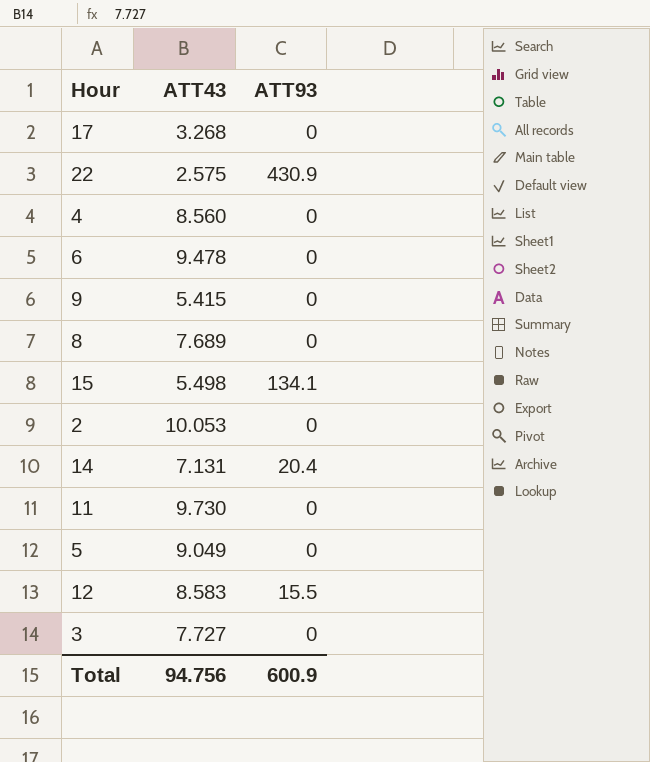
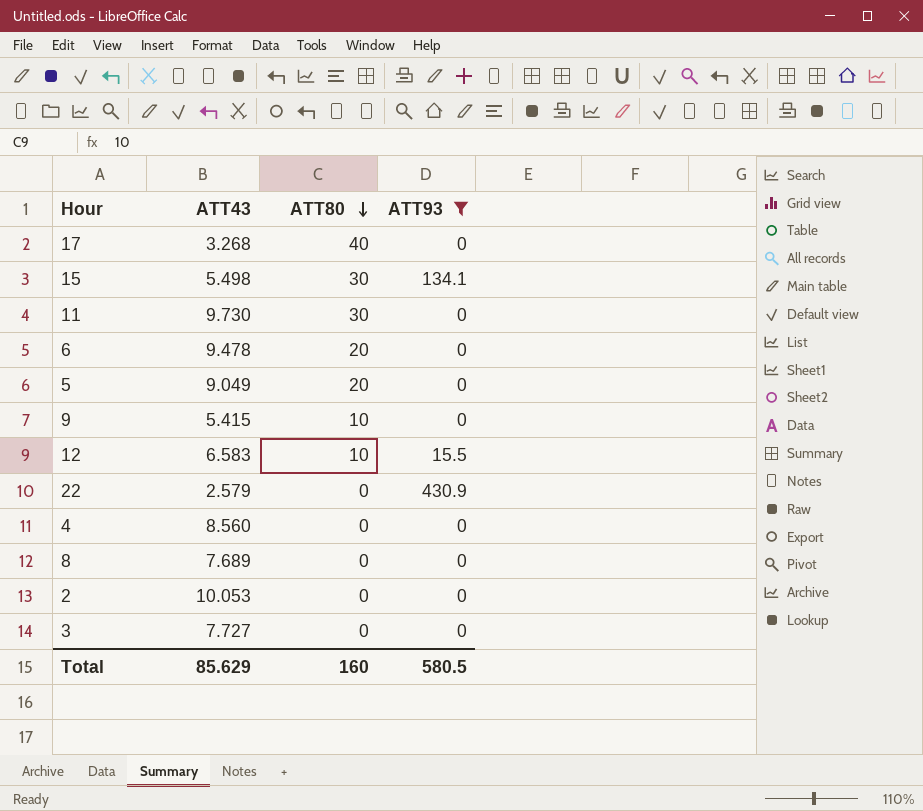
filter: none -> ATT93 != 20.4
row order: none -> ATT80 descending
column ATT80 | position: none -> 3
12 | ATT43: 8.583 -> 6.583
22 | ATT43: 2.575 -> 2.579
Total | ATT43: 94.756 -> 85.629
Total | ATT93: 600.9 -> 580.5

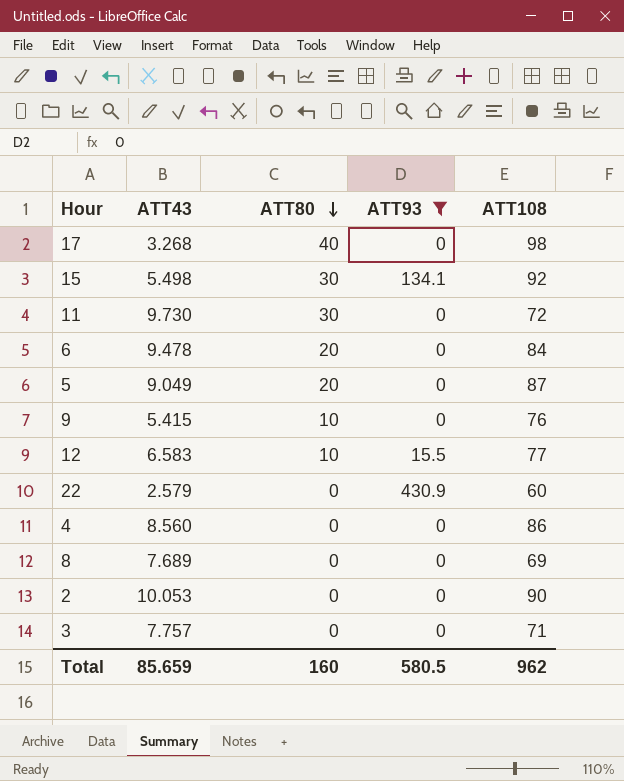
column ATT108 | position: none -> 5
3 | ATT43: 7.727 -> 7.757
Total | ATT43: 85.629 -> 85.659

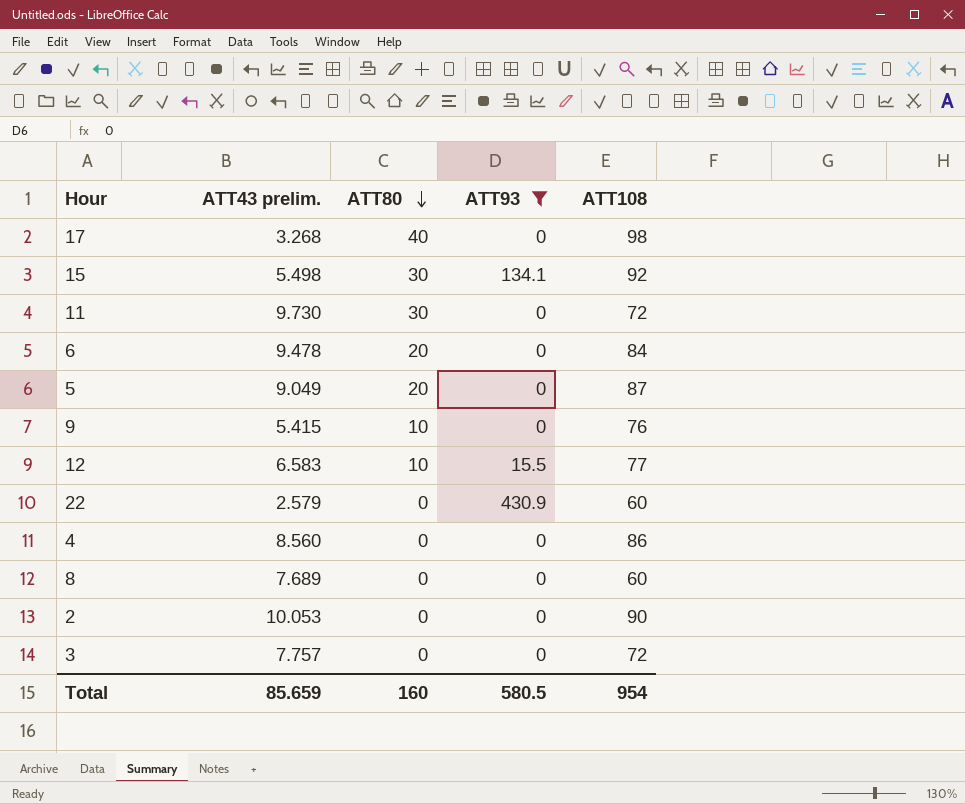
column name: ATT43 -> ATT43 prelim.
8 | ATT108: 69 -> 60
3 | ATT108: 71 -> 72
Total | ATT108: 962 -> 954

